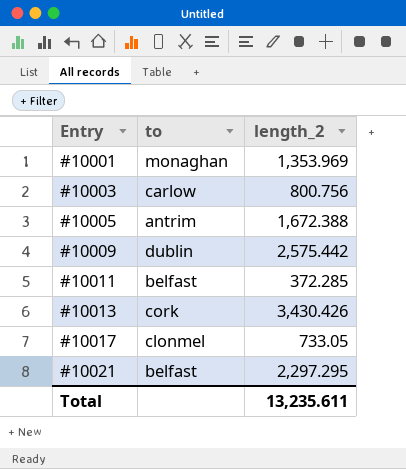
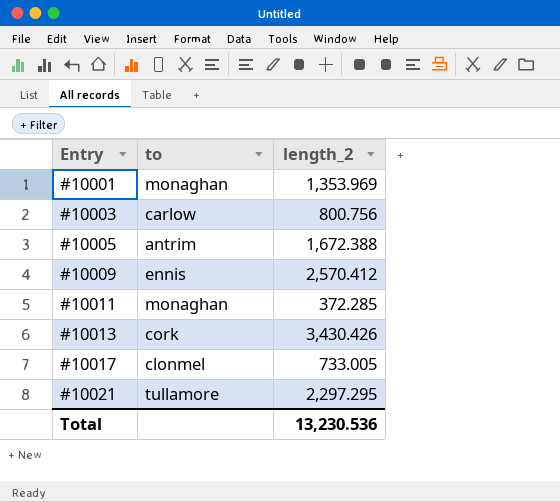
#10009 | to: dublin -> ennis
#10009 | length_2: 2,575.442 -> 2,570.412
#10011 | to: belfast -> monaghan
#10017 | length_2: 733.05 -> 733.005
#10021 | to: belfast -> tullamore
Total | length_2: 13,235.611 -> 13,230.536

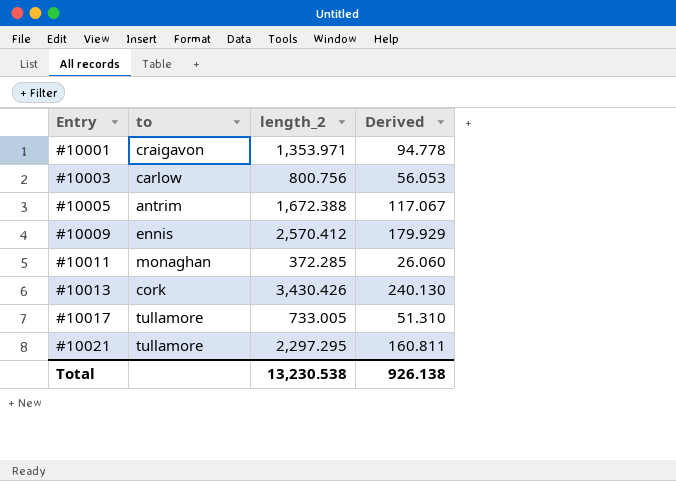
column Derived | formula: none -> [length_2] * 0.07
#10001 | to: monaghan -> craigavon
#10001 | length_2: 1,353.969 -> 1,353.971
#10017 | to: clonmel -> tullamore
Total | length_2: 13,230.536 -> 13,230.538

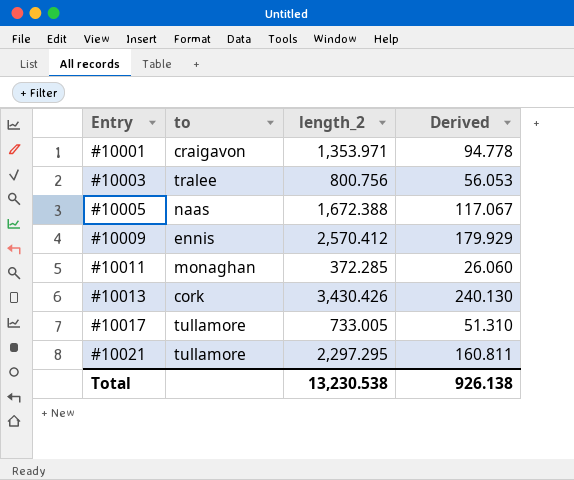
#10003 | to: carlow -> tralee
#10005 | to: antrim -> naas

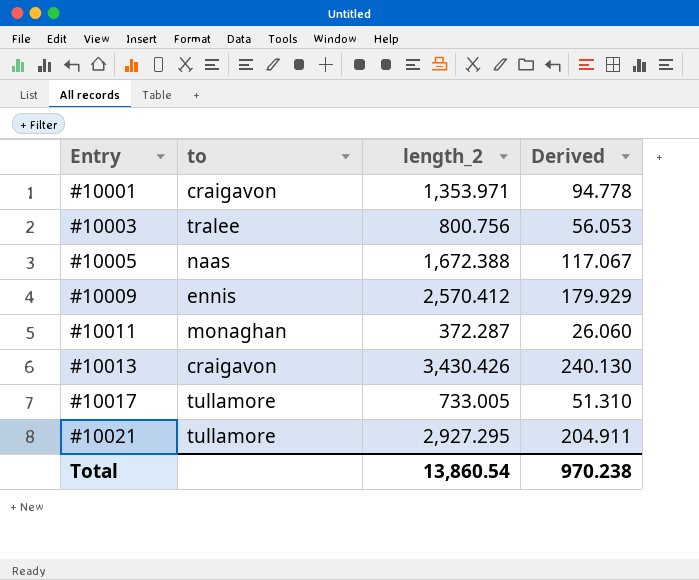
#10011 | length_2: 372.285 -> 372.287
#10013 | to: cork -> craigavon
#10021 | length_2: 2,297.295 -> 2,927.295
#10021 | Derived: 160.811 -> 204.911
Total | length_2: 13,230.538 -> 13,860.54
Total | Derived: 926.138 -> 970.238

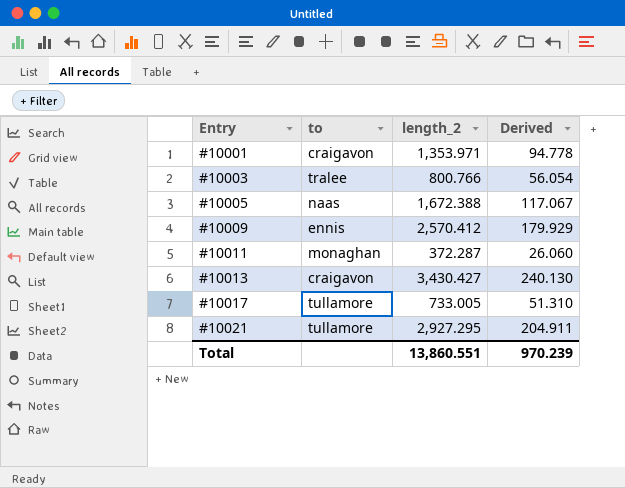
#10003 | length_2: 800.756 -> 800.766
#10003 | Derived: 56.053 -> 56.054
#10013 | length_2: 3,430.426 -> 3,430.427
Total | length_2: 13,860.54 -> 13,860.551
Total | Derived: 970.238 -> 970.239

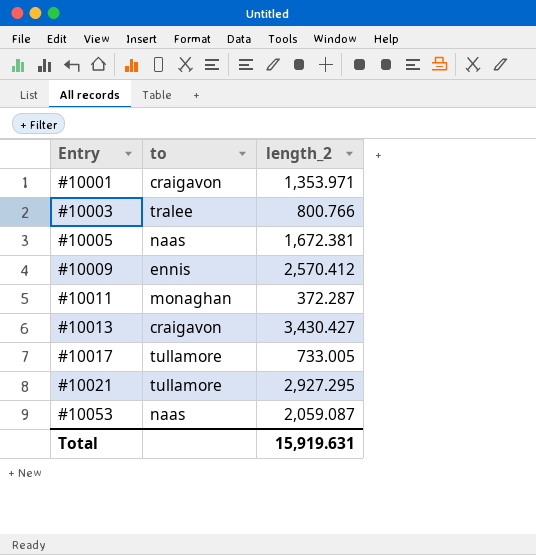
column Derived | formula: [length_2] * 0.07 -> none
#10005 | length_2: 1,672.388 -> 1,672.381
row #10053: none -> naas | 2,059.087
Total | length_2: 13,860.551 -> 15,919.631

